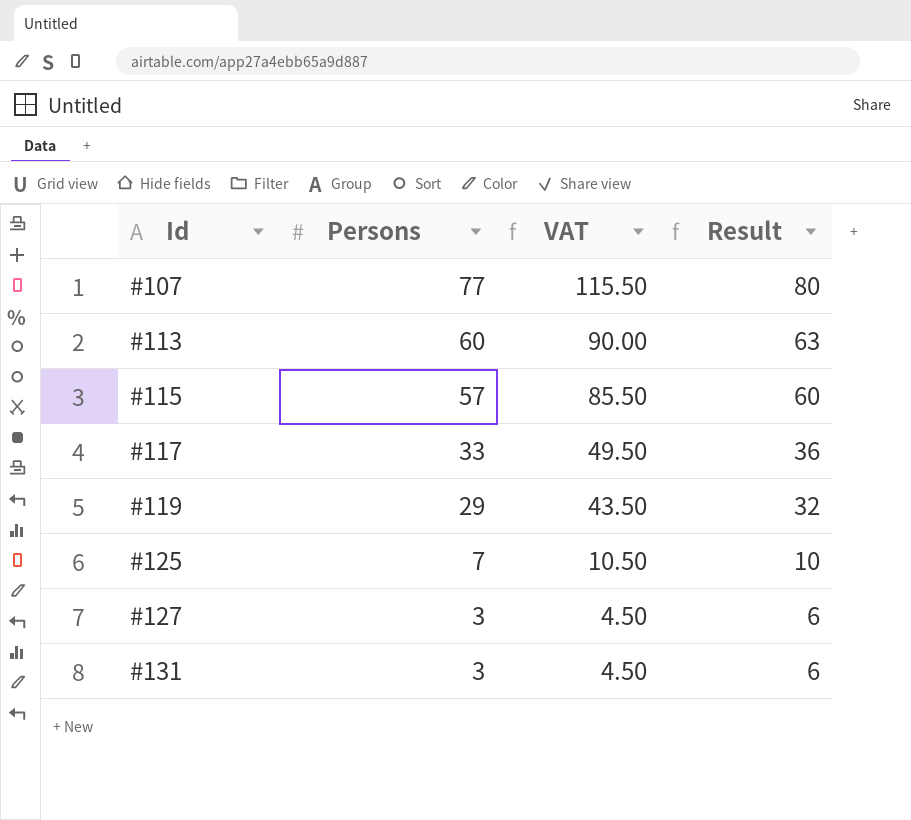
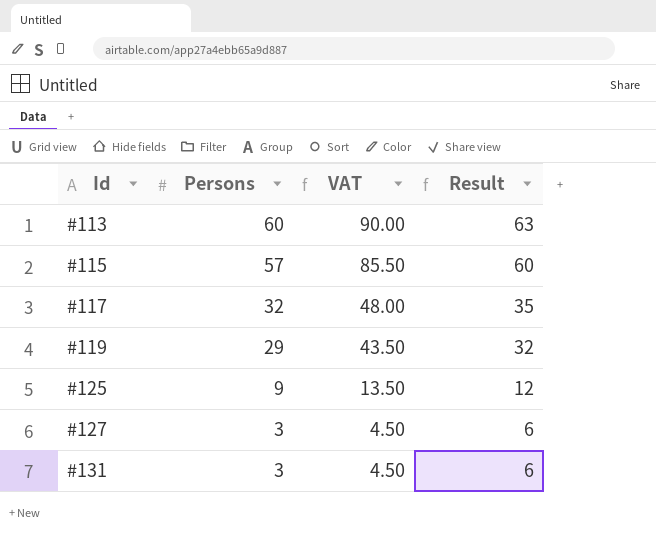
row #107: 77 | 115.50 | 80 -> none
#117 | Persons: 33 -> 32
#117 | VAT: 49.50 -> 48.00
#117 | Result: 36 -> 35
#125 | Persons: 7 -> 9
#125 | VAT: 10.50 -> 13.50
#125 | Result: 10 -> 12

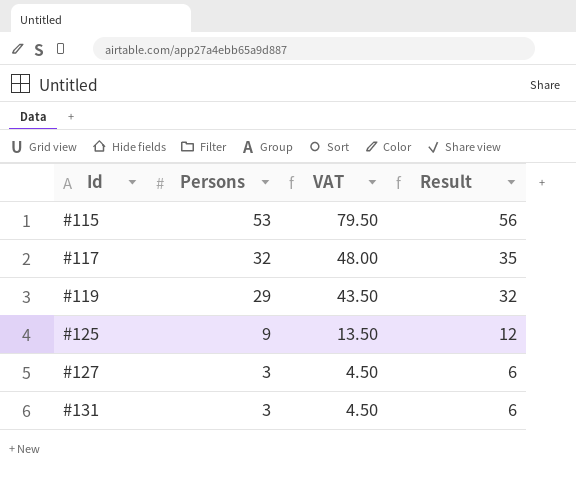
row #113: 60 | 90.00 | 63 -> none
#115 | Persons: 57 -> 53
#115 | VAT: 85.50 -> 79.50
#115 | Result: 60 -> 56

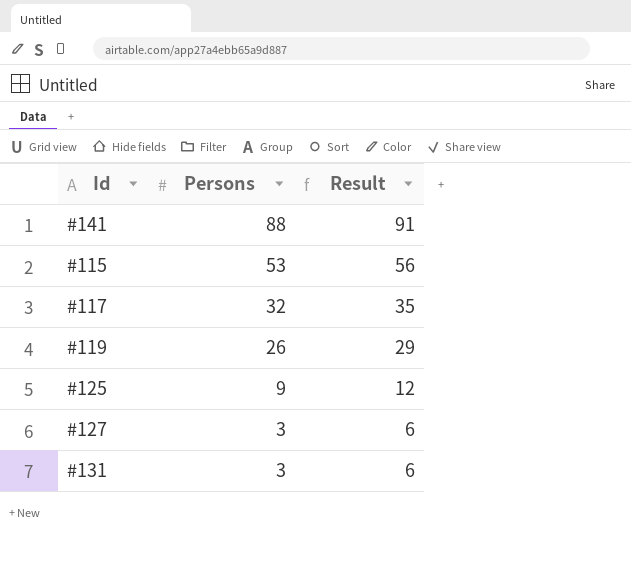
column VAT | formula: [Persons] * 1.5 -> none
row #141: none -> 88 | 91
#119 | Persons: 29 -> 26
#119 | Result: 32 -> 29

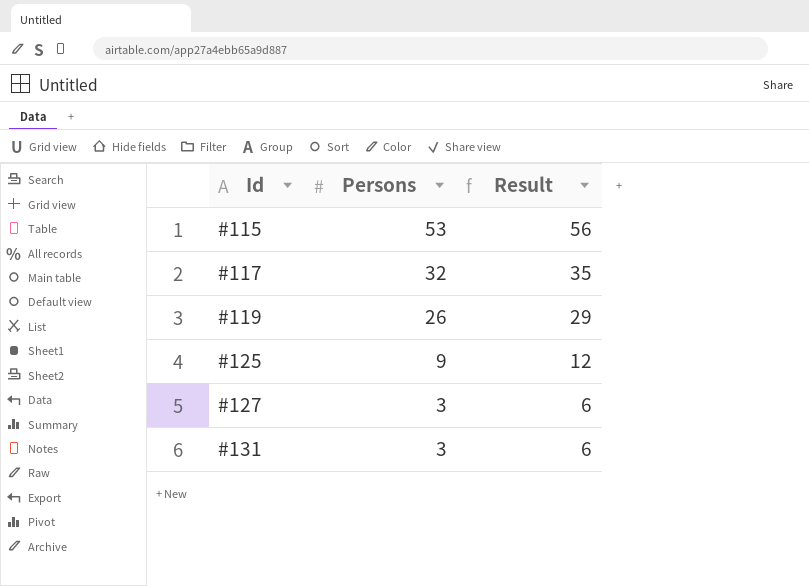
row #141: 88 | 91 -> none

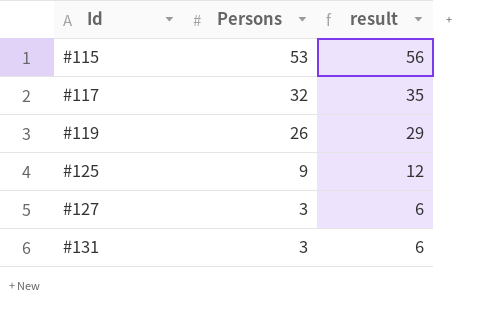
column name: Result -> result

